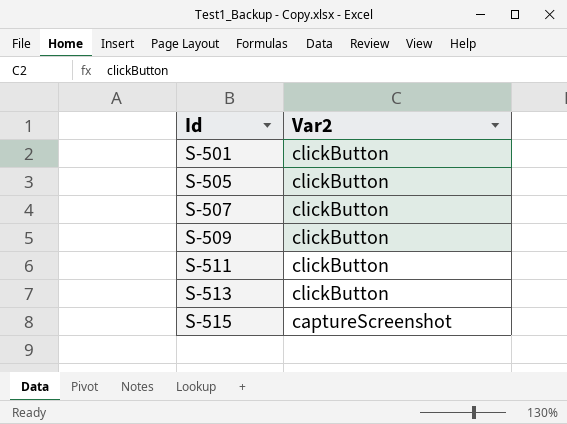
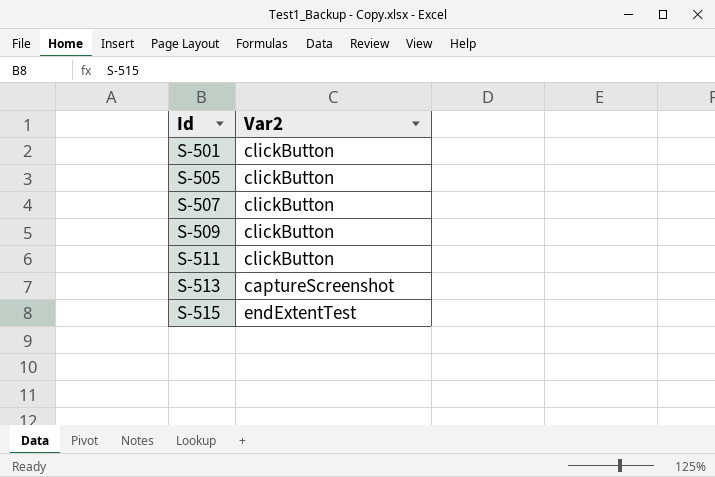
S-513 | Var2: clickButton -> captureScreenshot
S-515 | Var2: captureScreenshot -> endExtentTest

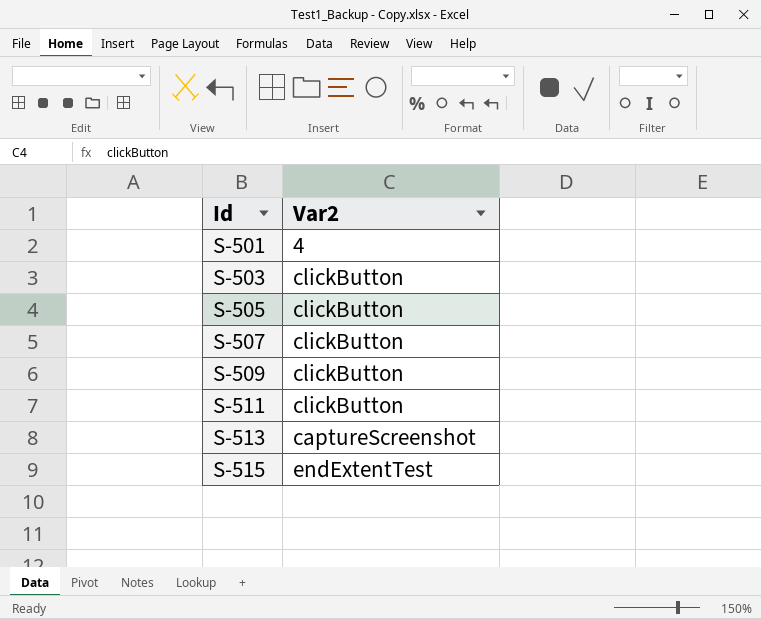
S-501 | Var2: clickButton -> 4
row S-503: none -> clickButton

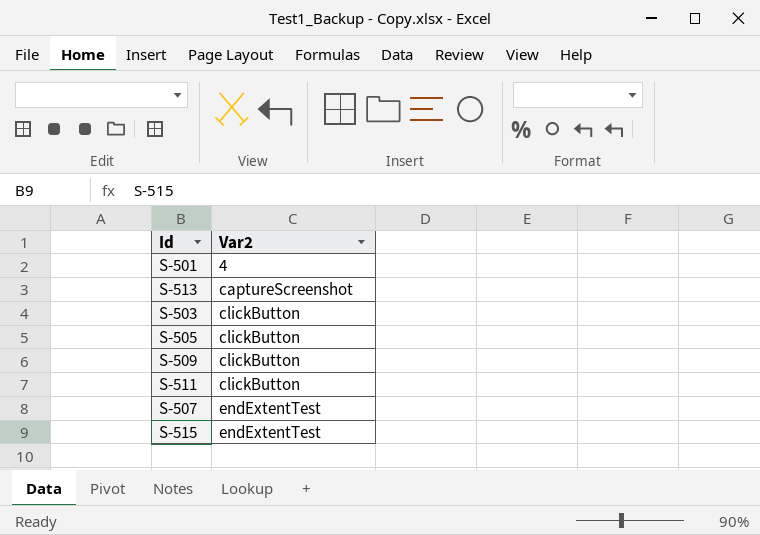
row order: Id ascending -> Var2 ascending
S-507 | Var2: clickButton -> endExtentTest

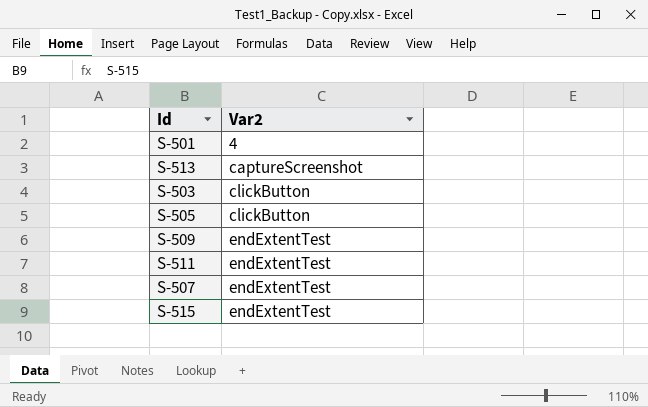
S-509 | Var2: clickButton -> endExtentTest
S-511 | Var2: clickButton -> endExtentTest

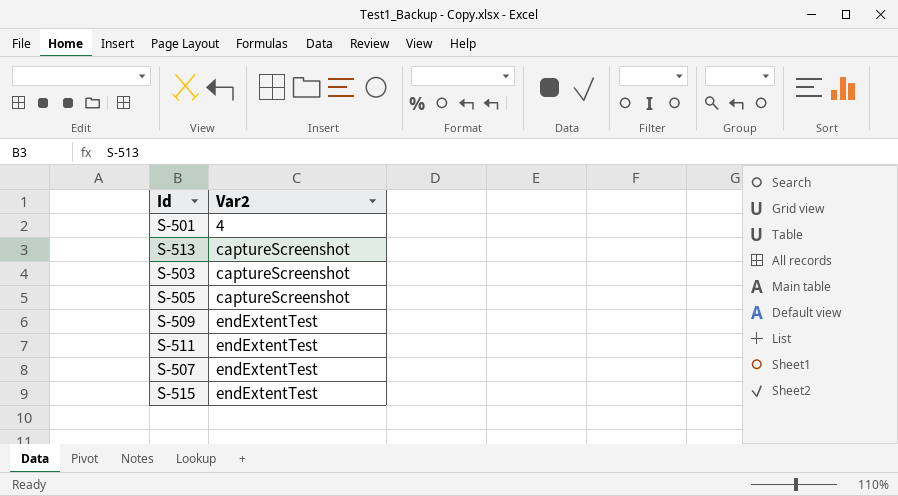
S-503 | Var2: clickButton -> captureScreenshot
S-505 | Var2: clickButton -> captureScreenshot

